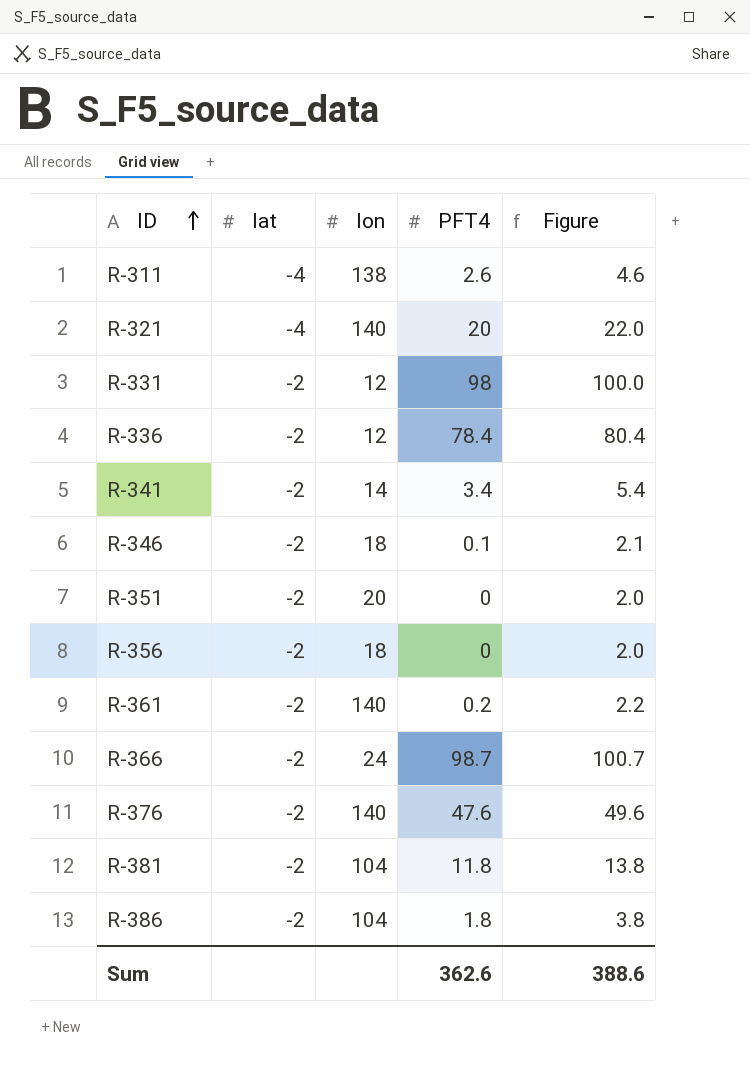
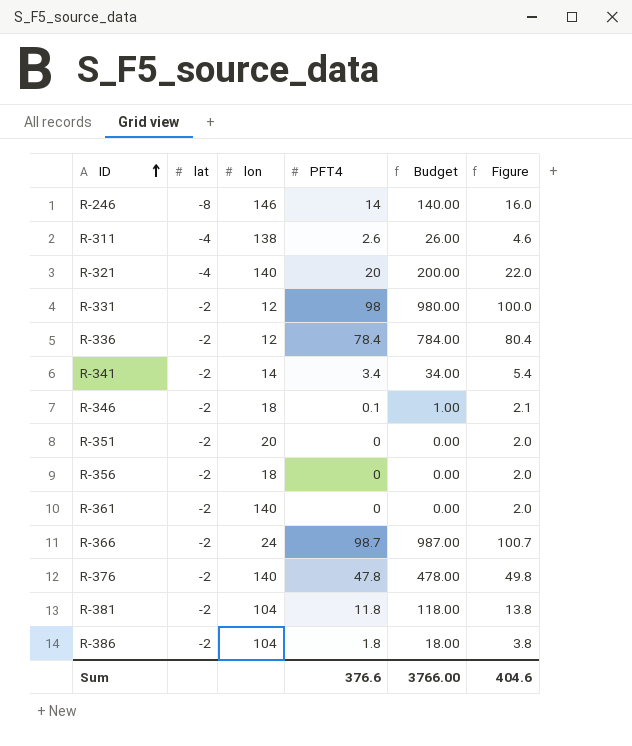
column Budget | formula: none -> [PFT4] * 10
row R-246: none -> -8 | 146 | 14 | 140.00 | 16.0
R-361 | PFT4: 0.2 -> 0
R-361 | Figure: 2.2 -> 2.0
R-376 | PFT4: 47.6 -> 47.8
R-376 | Figure: 49.6 -> 49.8
Sum | PFT4: 362.6 -> 376.6
Sum | Figure: 388.6 -> 404.6

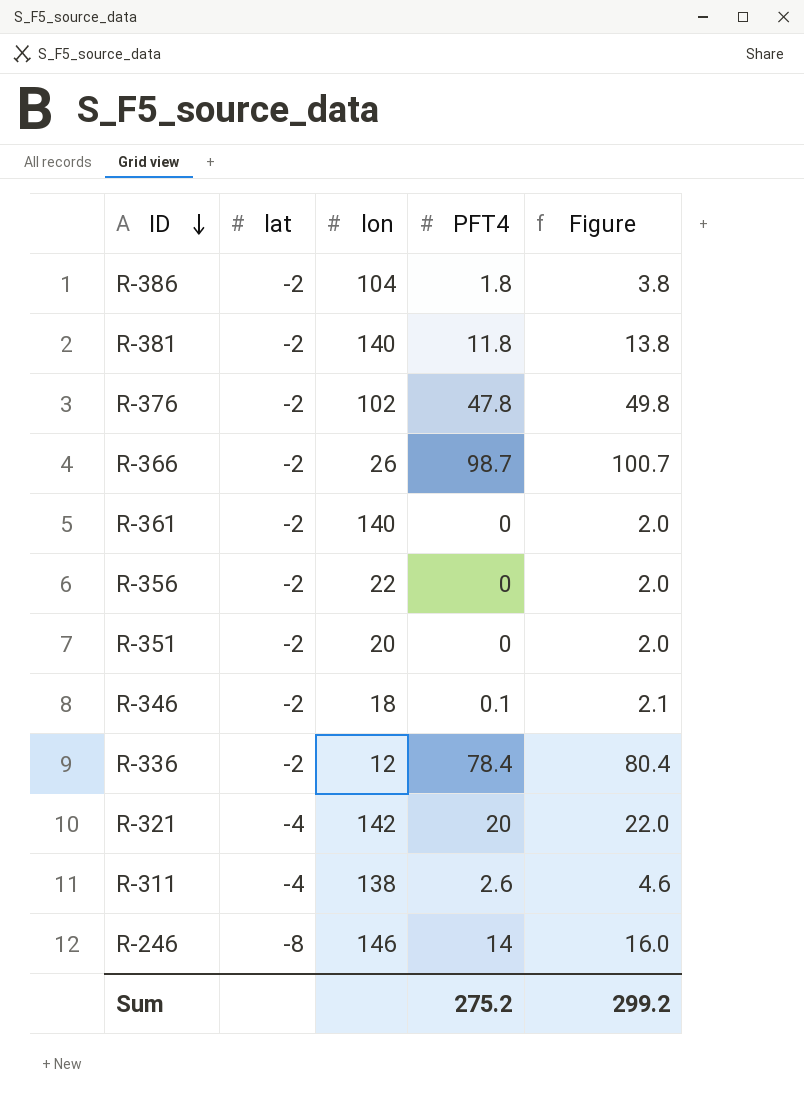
row order: ID ascending -> ID descending
column Budget | formula: [PFT4] * 10 -> none
row R-331: -2 | 12 | 98 | 980.00 | 100.0 -> none
row R-341: -2 | 14 | 3.4 | 34.00 | 5.4 -> none
R-381 | lon: 104 -> 140
R-376 | lon: 140 -> 102
R-366 | lon: 24 -> 26
R-356 | lon: 18 -> 22
R-321 | lon: 140 -> 142
Sum | PFT4: 376.6 -> 275.2
Sum | Figure: 404.6 -> 299.2

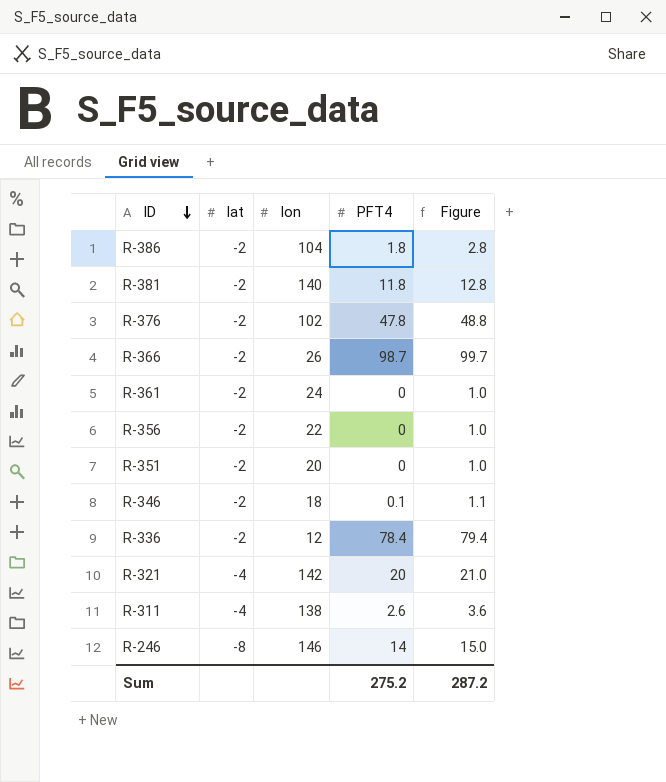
column Figure | formula: [PFT4] + 2 -> [PFT4] + 1
R-361 | lon: 140 -> 24
Sum | Figure: 299.2 -> 287.2

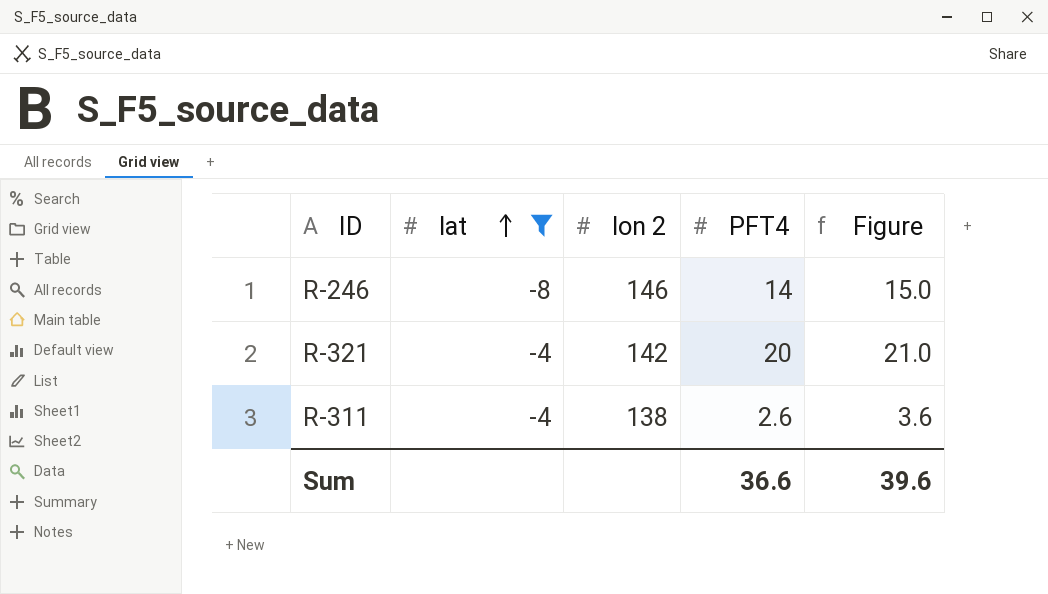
filter: none -> lat != -2
row order: ID descending -> lat ascending
column name: lon -> lon 2
Sum | PFT4: 275.2 -> 36.6
Sum | Figure: 287.2 -> 39.6

